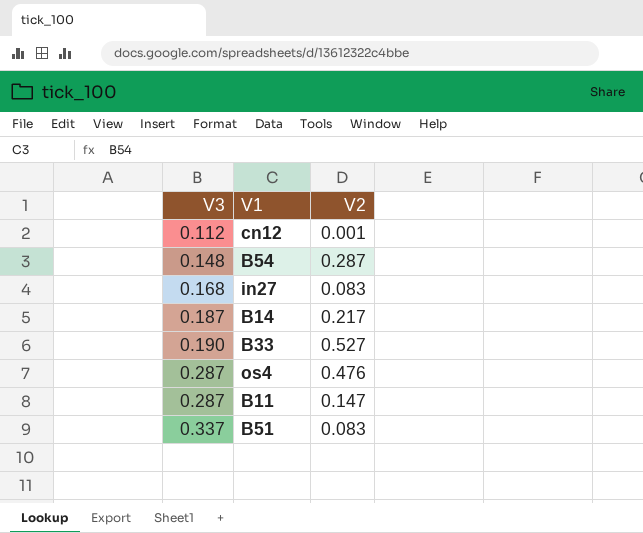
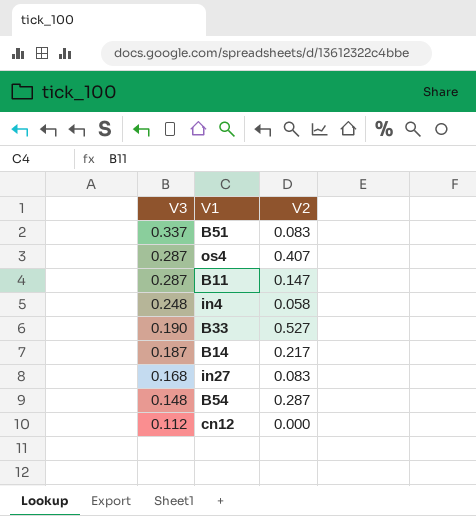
row order: V3 ascending -> V3 descending
os4 | V2: 0.476 -> 0.407
row in4: none -> 0.248 | 0.058
cn12 | V2: 0.001 -> 0.000

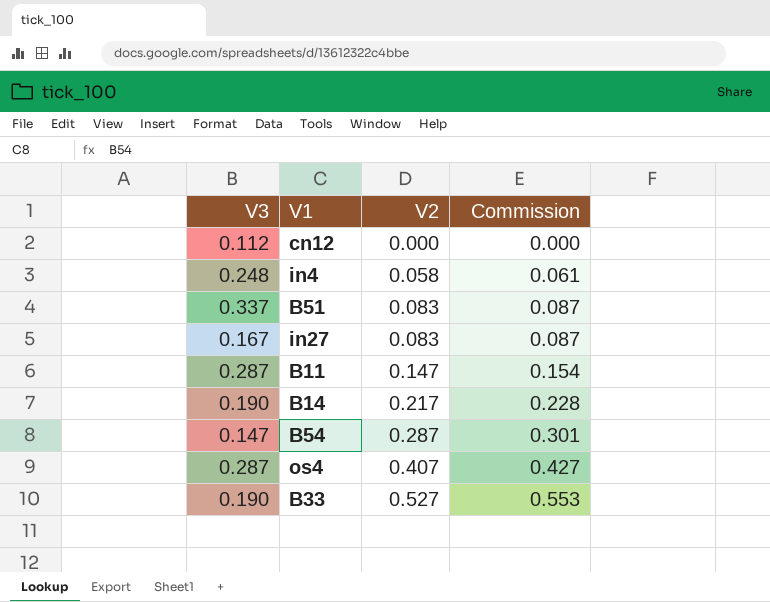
row order: V3 descending -> V2 ascending
column Commission | formula: none -> [V2] * 1.05
in27 | V3: 0.168 -> 0.167
B14 | V3: 0.187 -> 0.190
B54 | V3: 0.148 -> 0.147

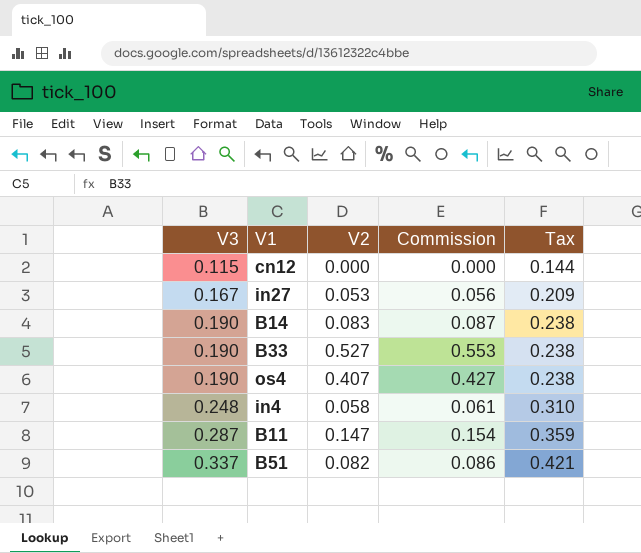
row order: V2 ascending -> V3 ascending
column Tax | formula: none -> [V3] * 1.25
row B54: 0.147 | 0.287 | 0.301 -> none
cn12 | V3: 0.112 -> 0.115
in27 | V2: 0.083 -> 0.053
in27 | Commission: 0.087 -> 0.056
B14 | V2: 0.217 -> 0.083
B14 | Commission: 0.228 -> 0.087
os4 | V3: 0.287 -> 0.190
B51 | V2: 0.083 -> 0.082
B51 | Commission: 0.087 -> 0.086

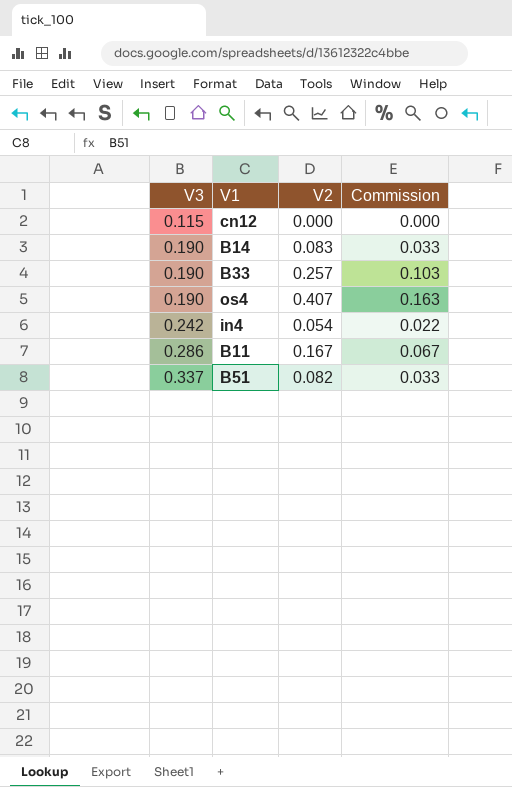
column Tax | formula: [V3] * 1.25 -> none
column Commission | formula: [V2] * 1.05 -> [V2] * 0.4
row in27: 0.167 | 0.053 | 0.056 | 0.209 -> none
B33 | V2: 0.527 -> 0.257
in4 | V3: 0.248 -> 0.242
in4 | V2: 0.058 -> 0.054
B11 | V3: 0.287 -> 0.286
B11 | V2: 0.147 -> 0.167

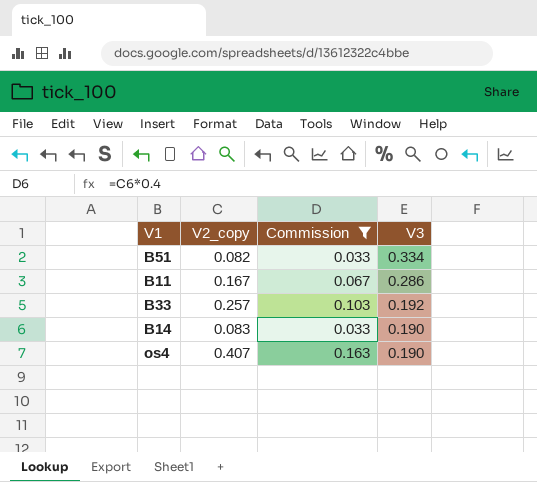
filter: none -> Commission >= 0.033
row order: V3 ascending -> V3 descending
column name: V2 -> V2_copy
column V3 | position: 1 -> 4
B51 | V3: 0.337 -> 0.334
B33 | V3: 0.190 -> 0.192

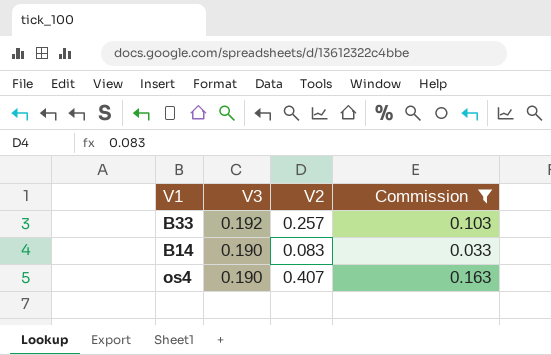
column V3 | position: 4 -> 2
column name: V2_copy -> V2
row B51: 0.082 | 0.033 | 0.334 -> none
row B11: 0.167 | 0.067 | 0.286 -> none

